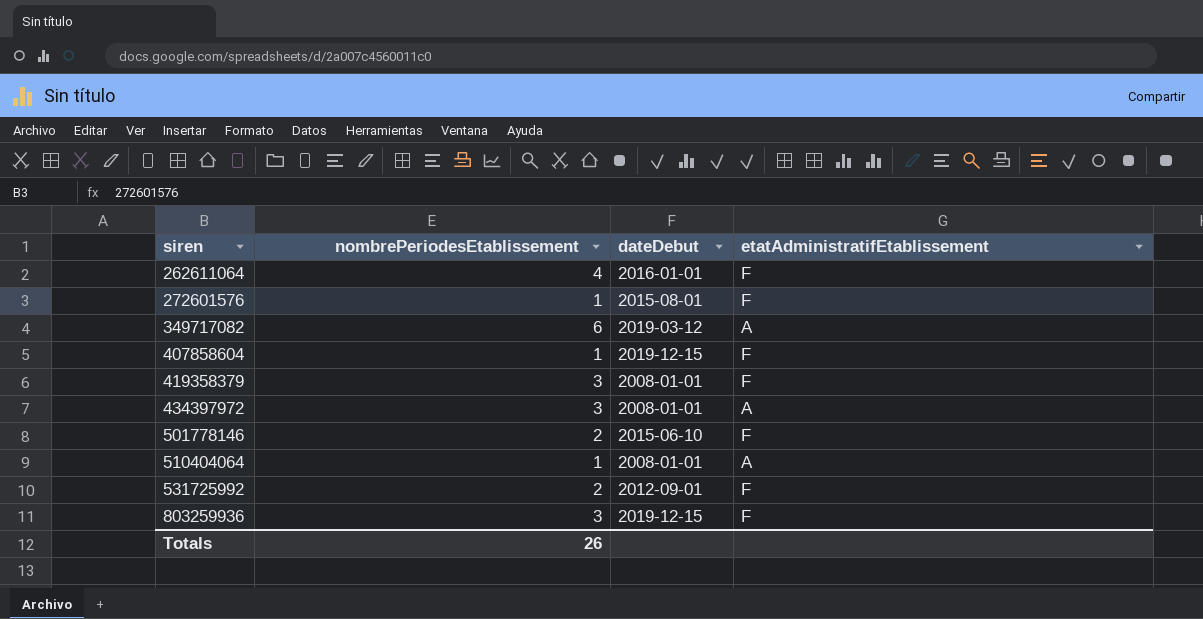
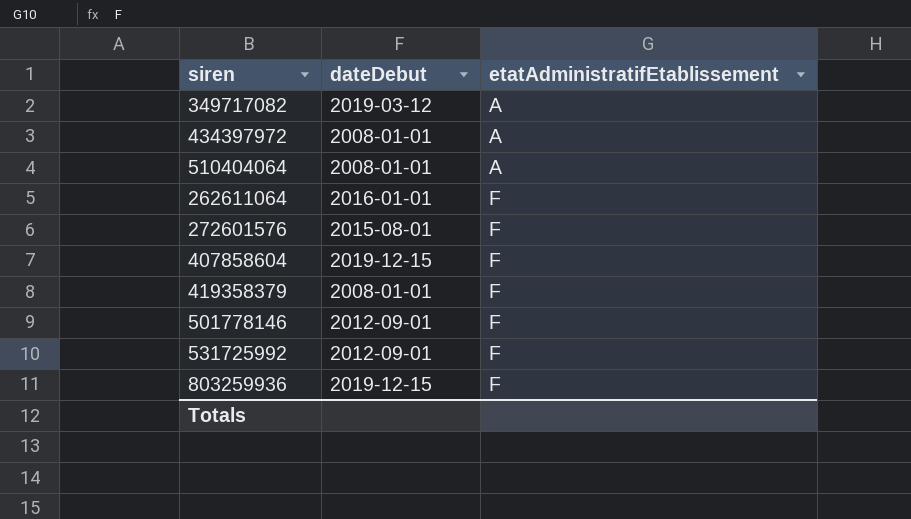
row order: siren ascending -> etatAdministratifEtablissement ascending
column nombrePeriodesEtablissement | position: 2 -> none
501778146 | dateDebut: 2015-06-10 -> 2012-09-01

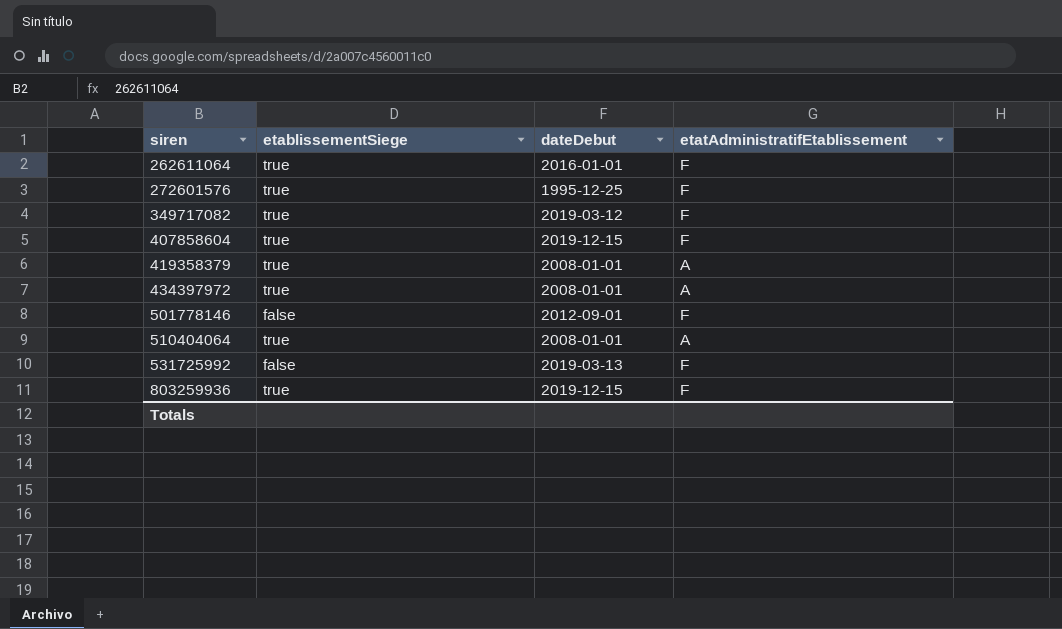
row order: etatAdministratifEtablissement ascending -> siren ascending
column etablissementSiege | position: none -> 2
272601576 | dateDebut: 2015-08-01 -> 1995-12-25
349717082 | etatAdministratifEtablissement: A -> F
419358379 | etatAdministratifEtablissement: F -> A
531725992 | dateDebut: 2012-09-01 -> 2019-03-13

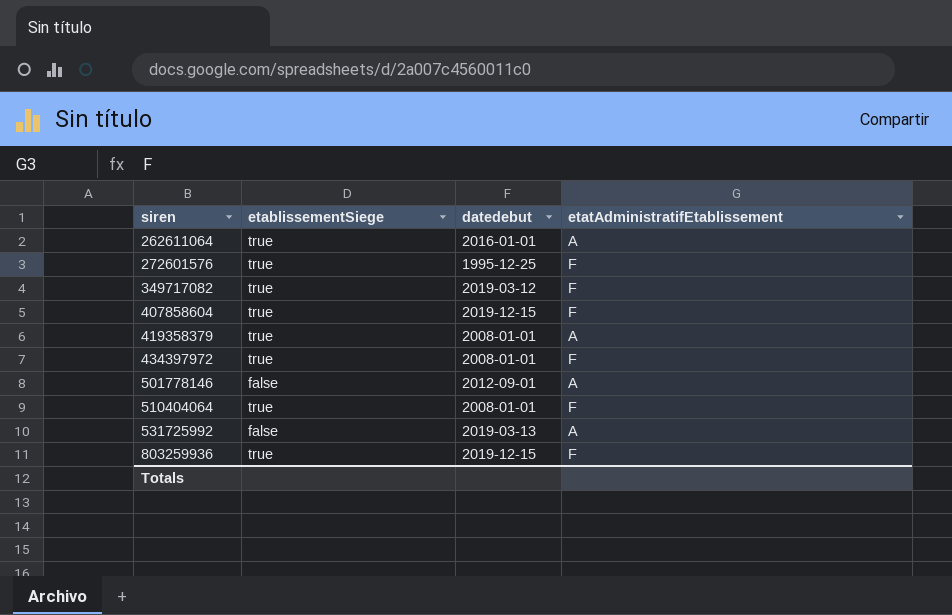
column name: dateDebut -> datedebut
262611064 | etatAdministratifEtablissement: F -> A
434397972 | etatAdministratifEtablissement: A -> F
501778146 | etatAdministratifEtablissement: F -> A
510404064 | etatAdministratifEtablissement: A -> F
531725992 | etatAdministratifEtablissement: F -> A

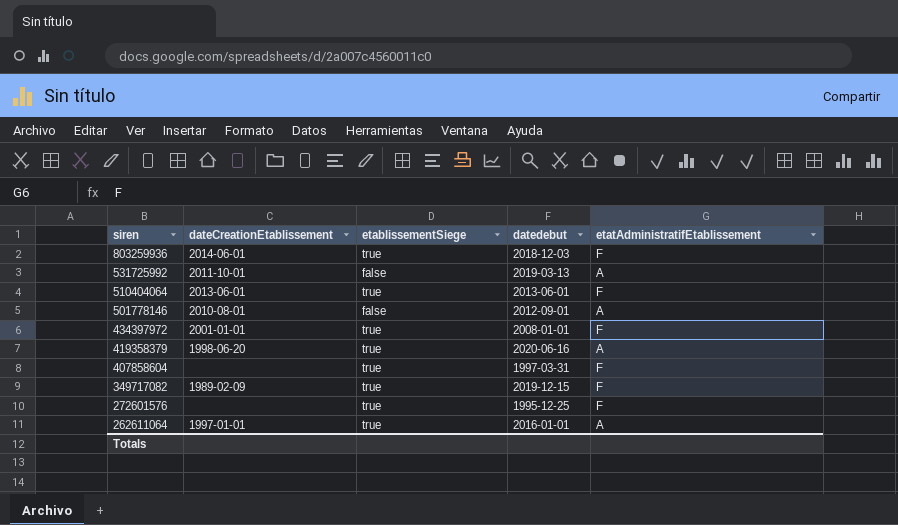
row order: siren ascending -> siren descending
column dateCreationEtablissement | position: none -> 2
803259936 | datedebut: 2019-12-15 -> 2018-12-03
510404064 | datedebut: 2008-01-01 -> 2013-06-01
419358379 | datedebut: 2008-01-01 -> 2020-06-16
407858604 | datedebut: 2019-12-15 -> 1997-03-31
349717082 | datedebut: 2019-03-12 -> 2019-12-15

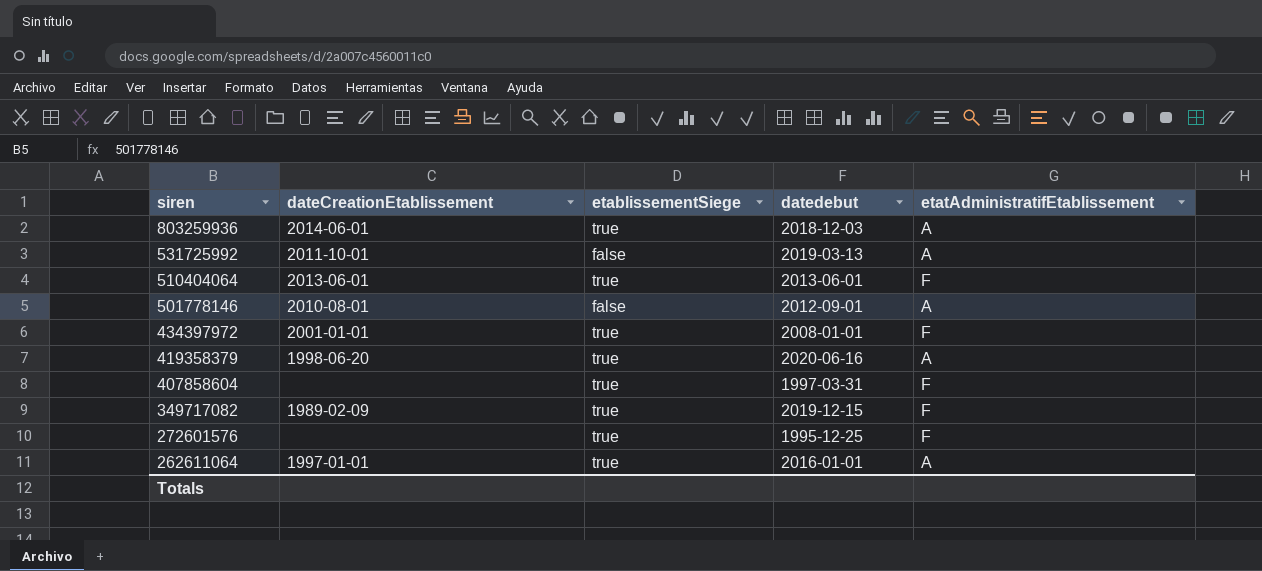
803259936 | etatAdministratifEtablissement: F -> A

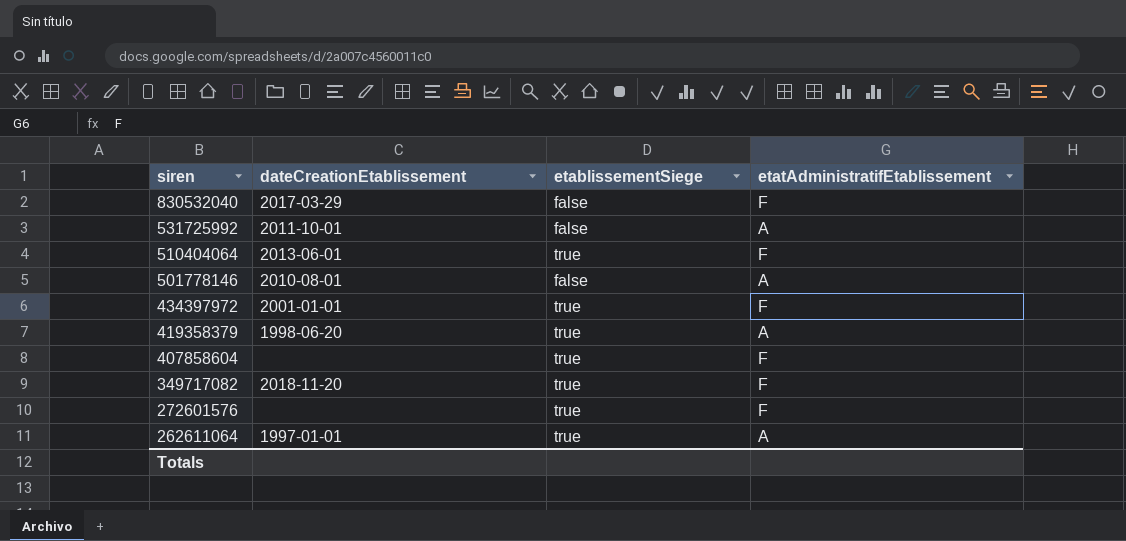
column datedebut | position: 4 -> none
row 803259936: 2014-06-01 | true | 2018-12-03 | A -> none
row 830532040: none -> 2017-03-29 | false | F
349717082 | dateCreationEtablissement: 1989-02-09 -> 2018-11-20

